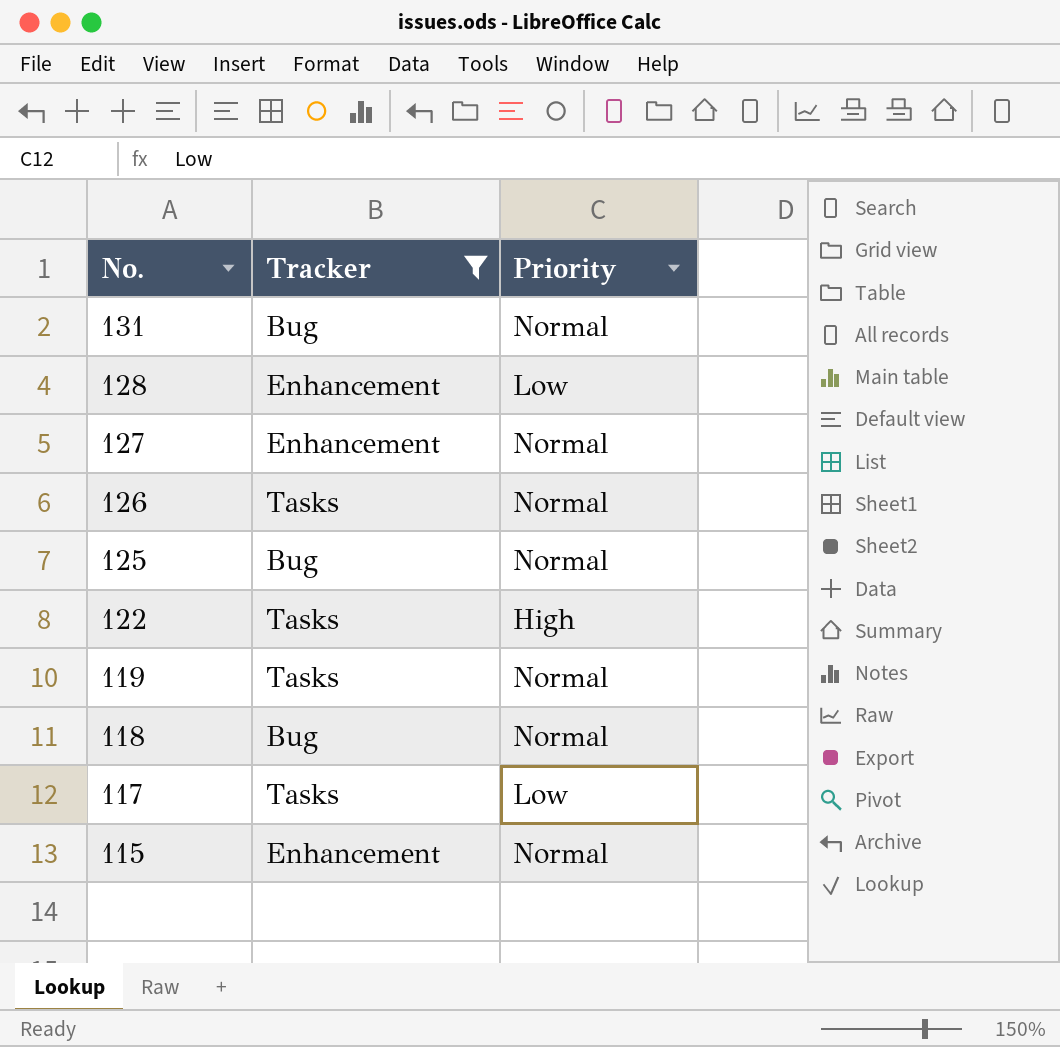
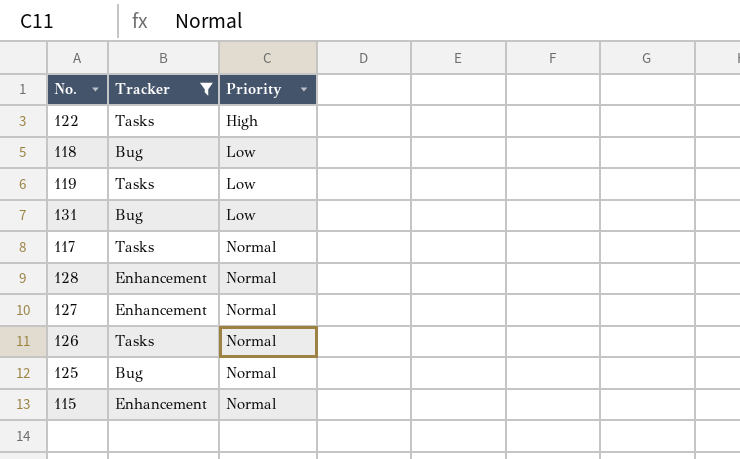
row order: No. descending -> Priority ascending
118 | Priority: Normal -> Low
119 | Priority: Normal -> Low
131 | Priority: Normal -> Low
117 | Priority: Low -> Normal
128 | Priority: Low -> Normal

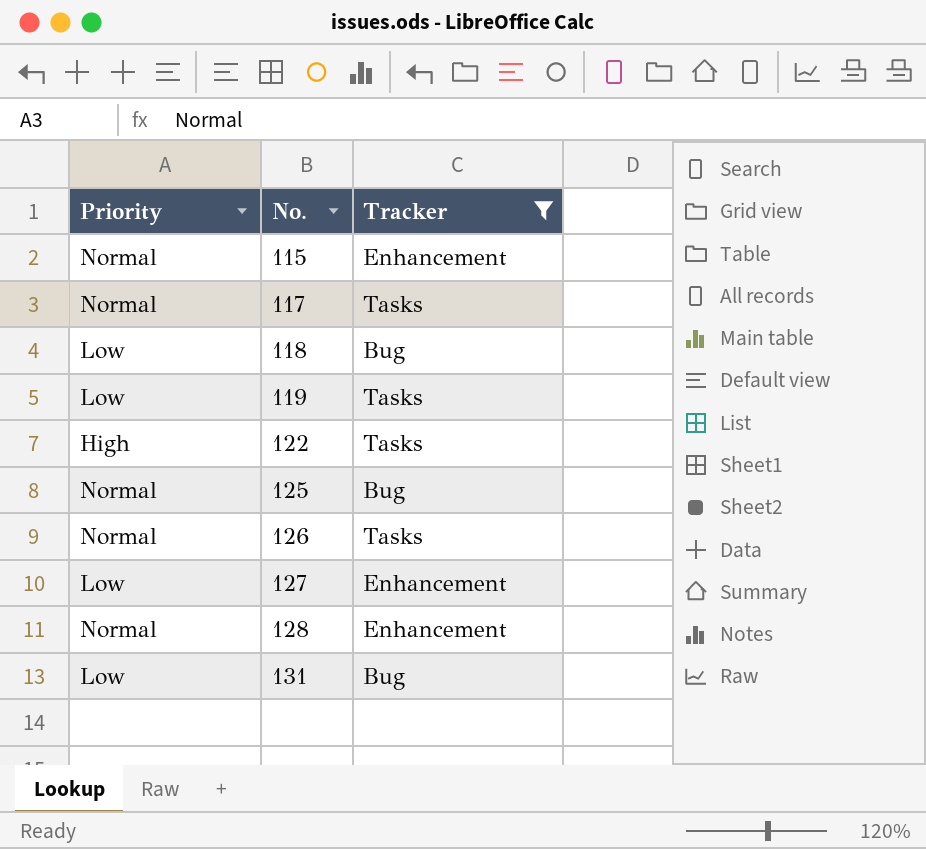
row order: Priority ascending -> No. ascending
column Priority | position: 3 -> 1
127 | Priority: Normal -> Low

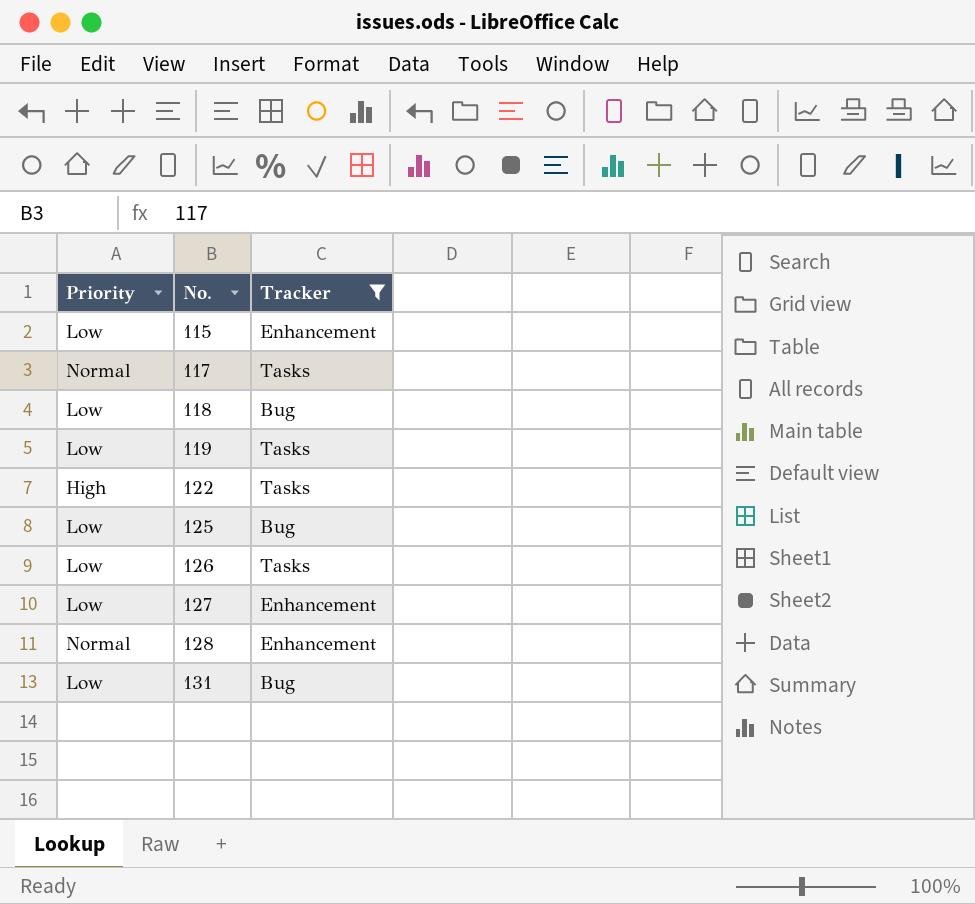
115 | Priority: Normal -> Low
125 | Priority: Normal -> Low
126 | Priority: Normal -> Low

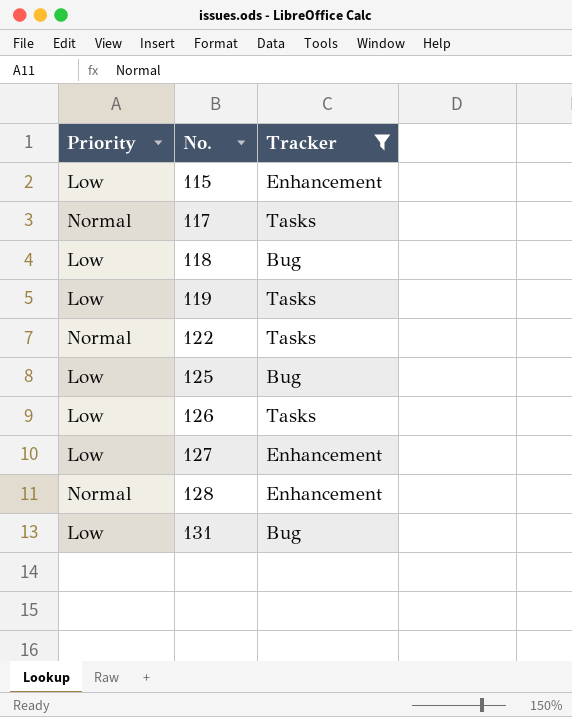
122 | Priority: High -> Normal

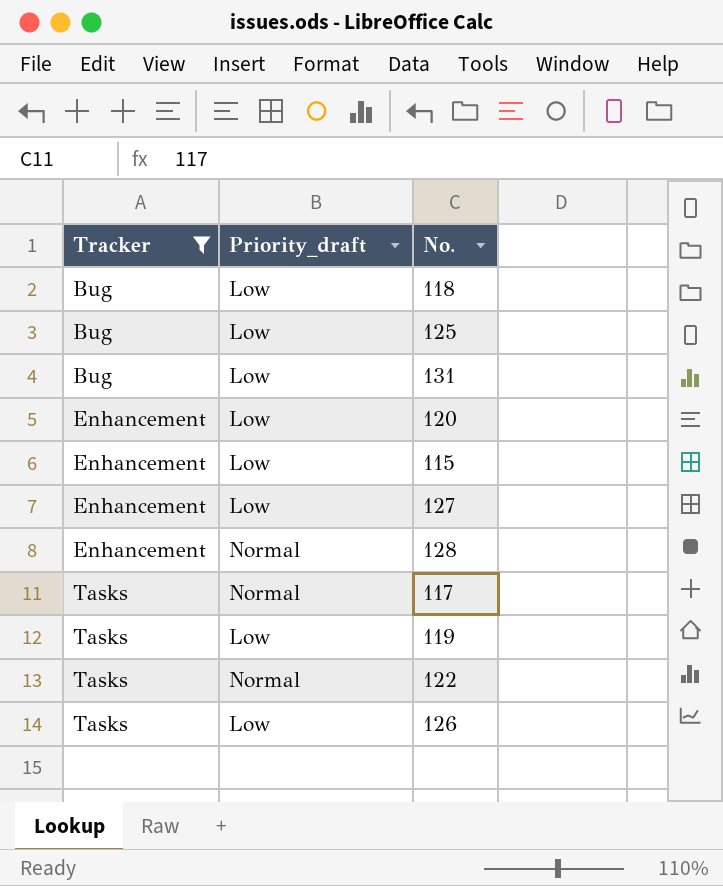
row order: No. ascending -> Tracker ascending
column Tracker | position: 3 -> 1
column name: Priority -> Priority_draft
row 120: none -> Enhancement | Low

